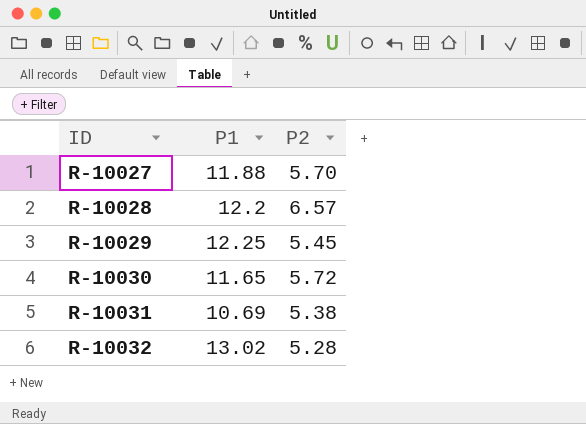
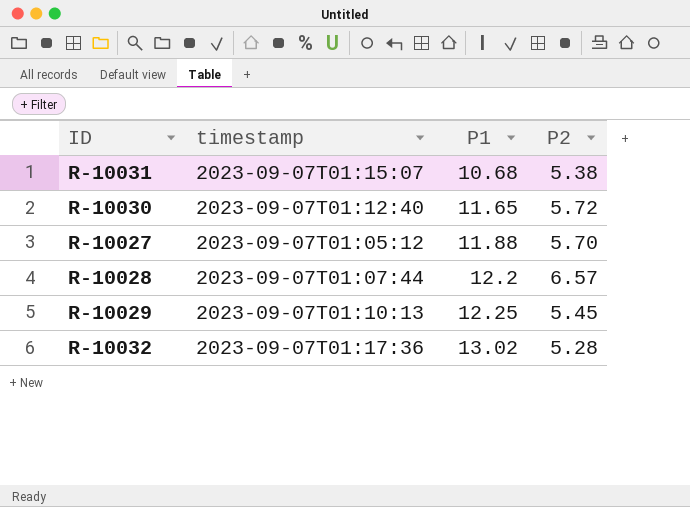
row order: ID ascending -> P1 ascending
column timestamp | position: none -> 2
R-10031 | P1: 10.69 -> 10.68

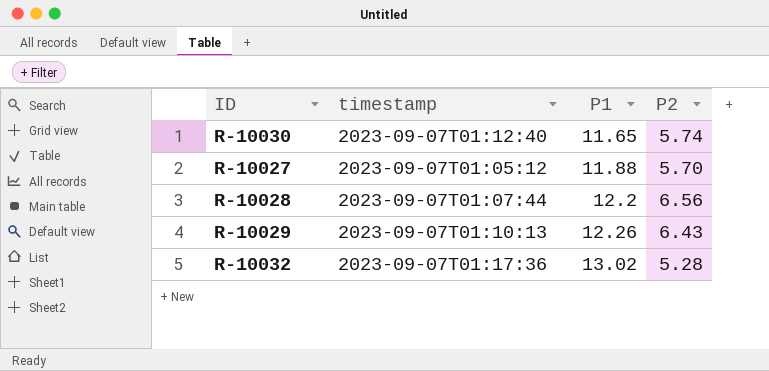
row R-10031: 2023-09-07T01:15:07 | 10.68 | 5.38 -> none
R-10030 | P2: 5.72 -> 5.74
R-10028 | P2: 6.57 -> 6.56
R-10029 | P1: 12.25 -> 12.26
R-10029 | P2: 5.45 -> 6.43

